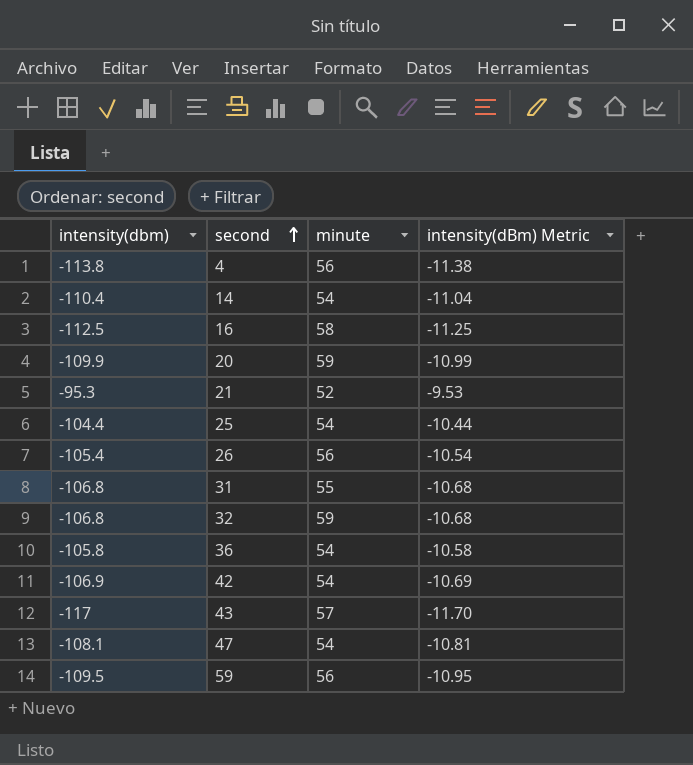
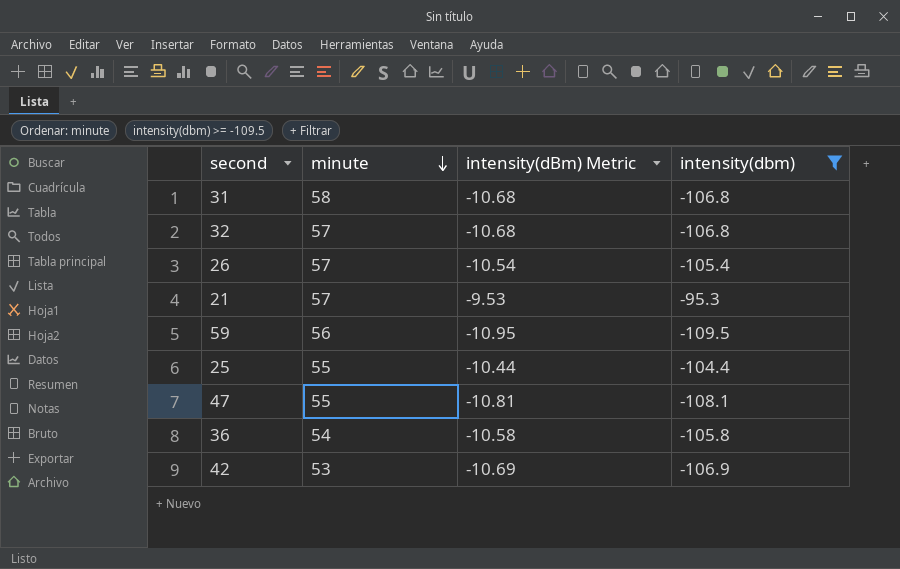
filter: none -> intensity(dbm) >= -109.5
row order: second ascending -> minute descending
column intensity(dbm) | position: 1 -> 4
31 | minute: 55 -> 58
32 | minute: 59 -> 57
26 | minute: 56 -> 57
21 | minute: 52 -> 57
25 | minute: 54 -> 55
47 | minute: 54 -> 55
42 | minute: 54 -> 53

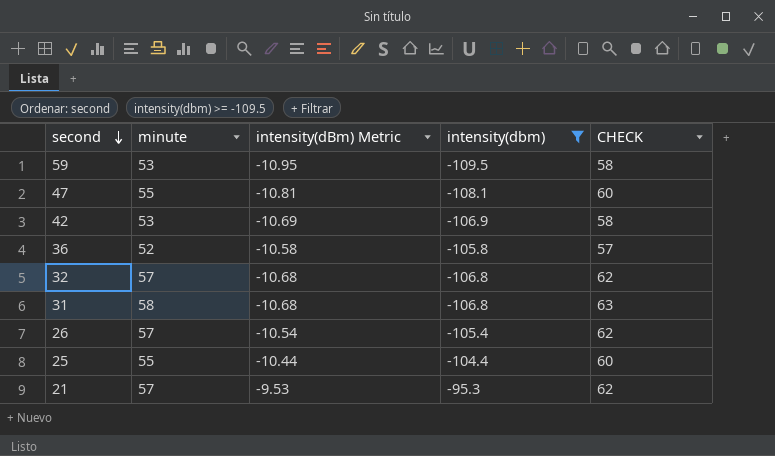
row order: minute descending -> second descending
column CHECK | formula: none -> [minute] + 5
59 | minute: 56 -> 53
36 | minute: 54 -> 52

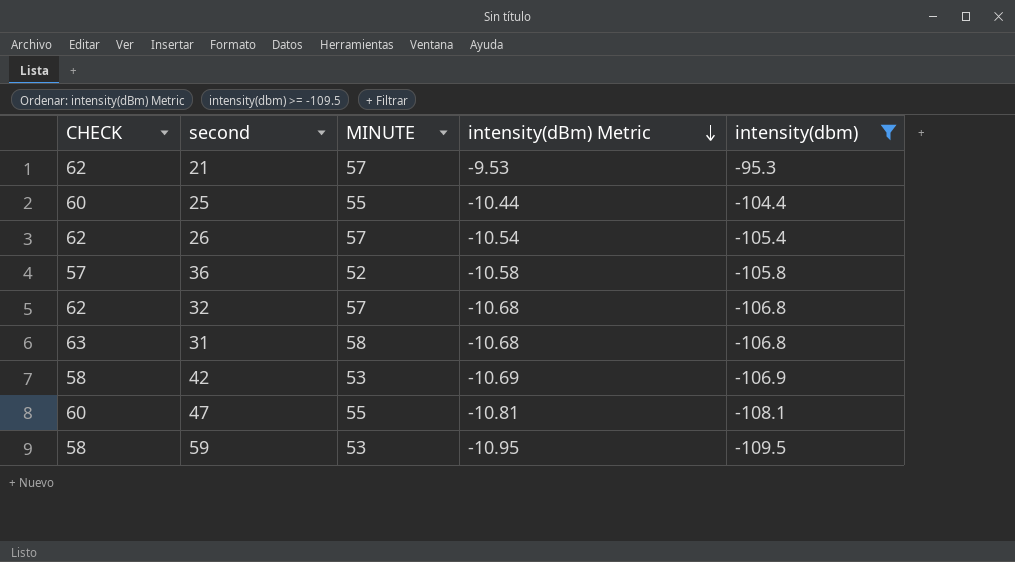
row order: second descending -> intensity(dBm) Metric descending
column CHECK | position: 5 -> 1
column name: minute -> MINUTE

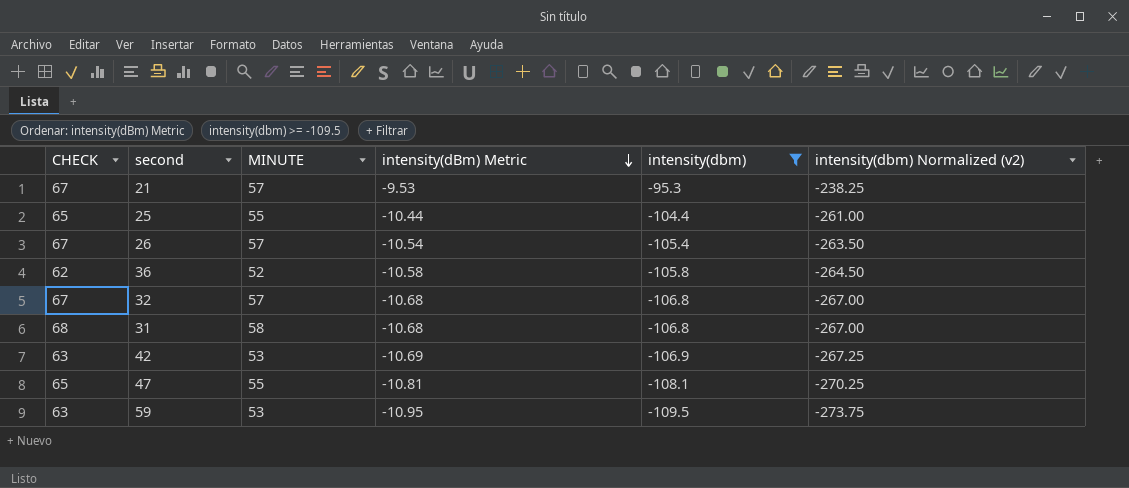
column CHECK | formula: [MINUTE] + 5 -> [MINUTE] + 10
column intensity(dbm) Normalized (v2) | formula: none -> [intensity(dbm)] * 2.5

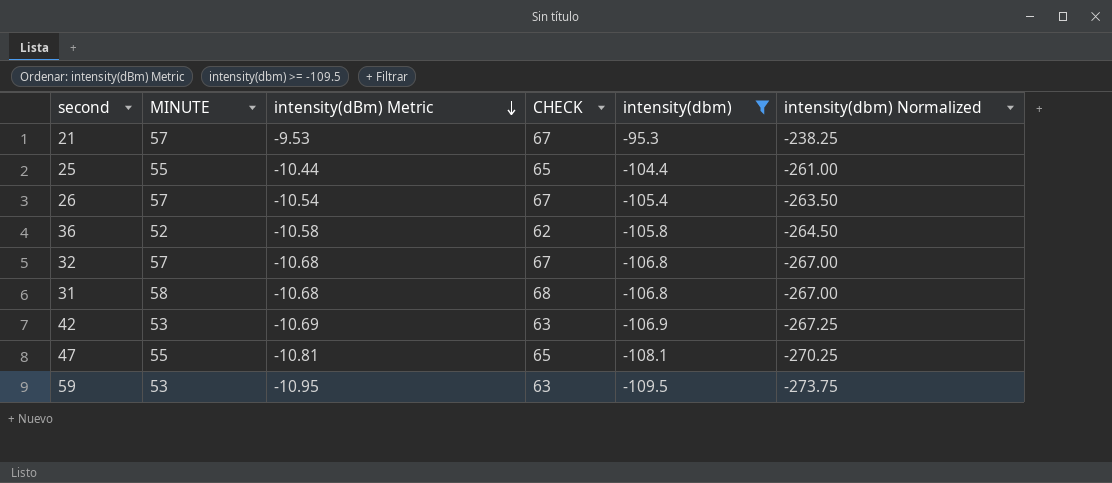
column CHECK | position: 1 -> 4
column name: intensity(dbm) Normalized (v2) -> intensity(dbm) Normalized

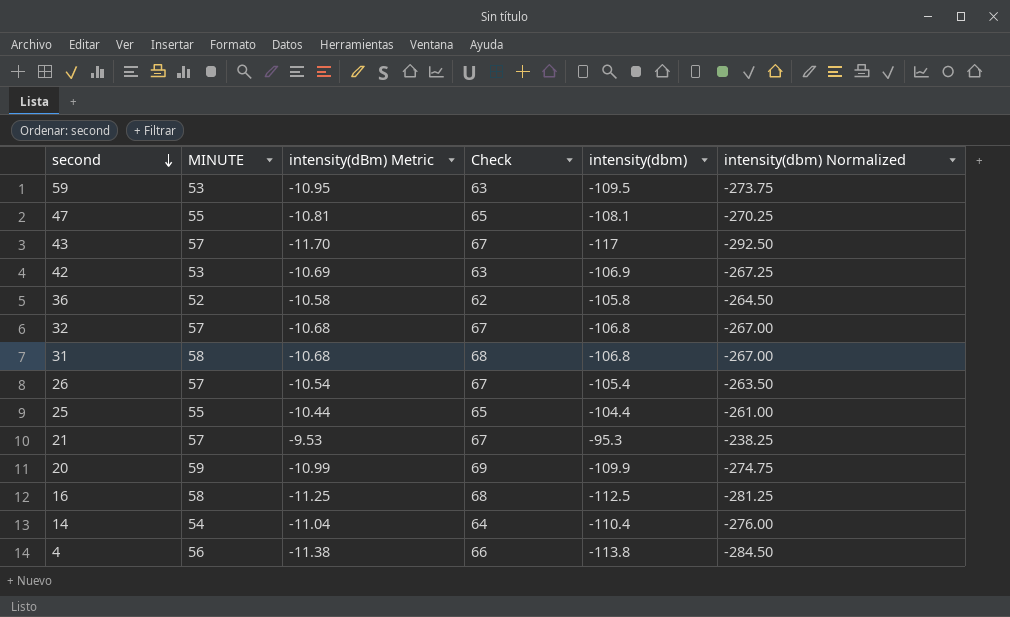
filter: intensity(dbm) >= -109.5 -> none
row order: intensity(dBm) Metric descending -> second descending
column name: CHECK -> Check

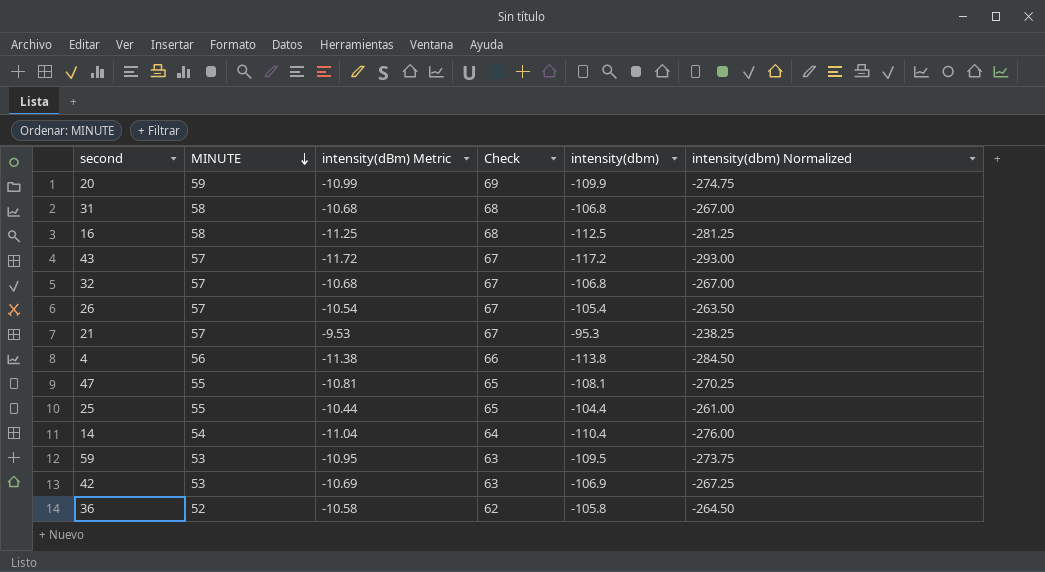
row order: second descending -> MINUTE descending
43 | intensity(dBm) Metric: -11.70 -> -11.72
43 | intensity(dbm): -117 -> -117.2
43 | intensity(dbm) Normalized: -292.50 -> -293.00

